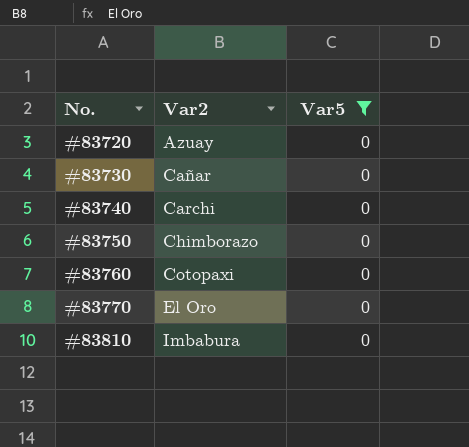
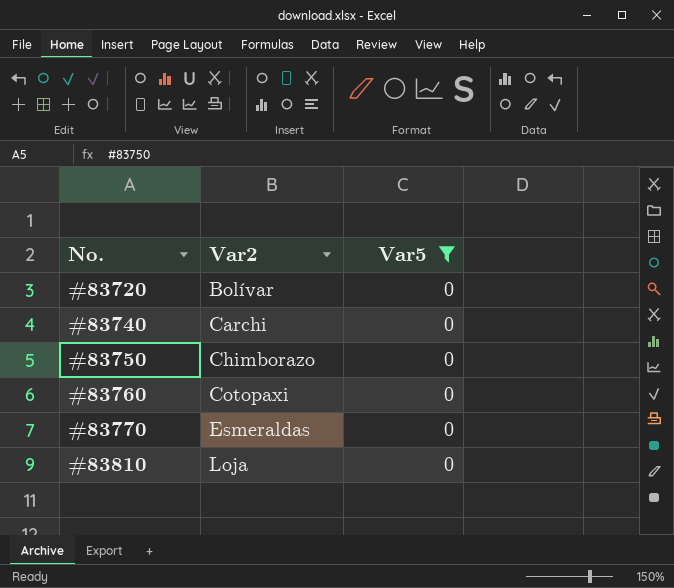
row #83730: Cañar | 0 -> none
#83720 | Var2: Azuay -> Bolívar
#83770 | Var2: El Oro -> Esmeraldas
#83810 | Var2: Imbabura -> Loja

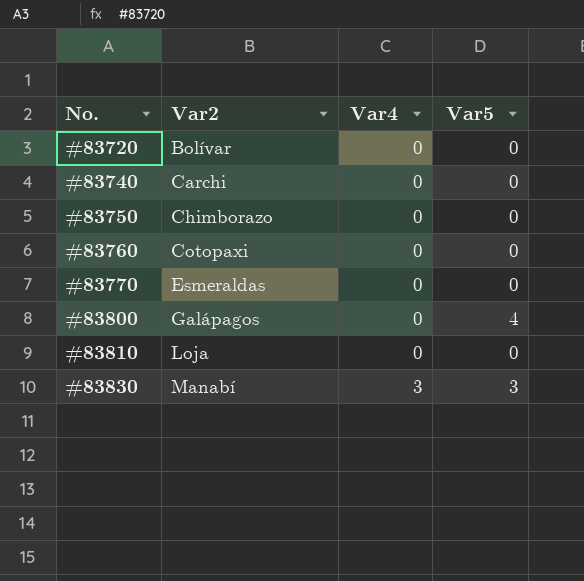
filter: Var5 = 0 -> none
column Var4 | position: none -> 3

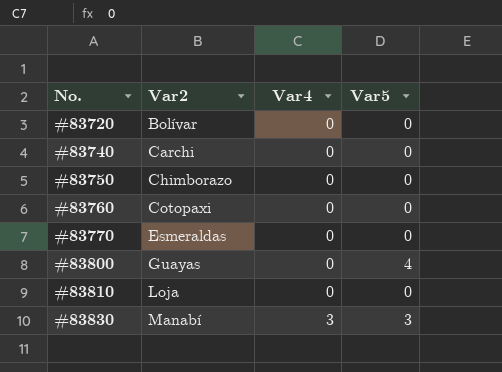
#83800 | Var2: Galápagos -> Guayas

